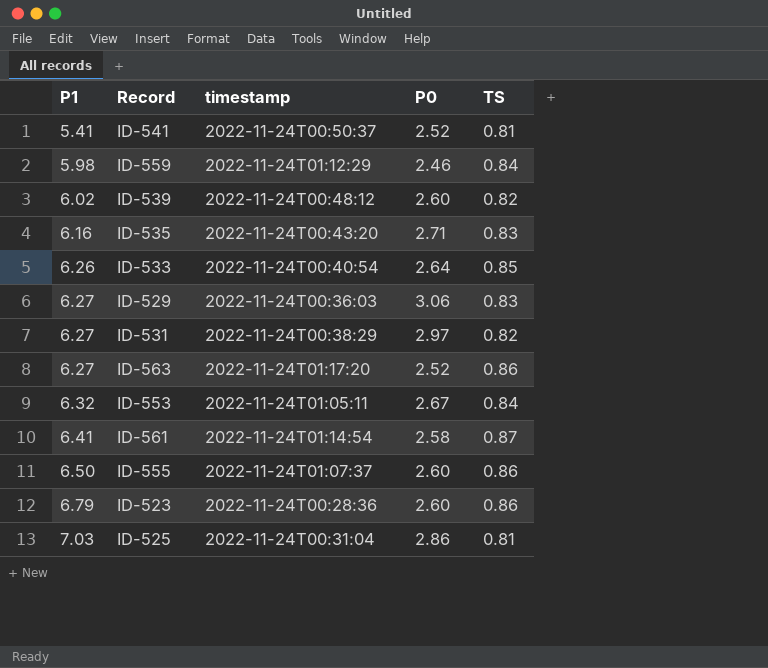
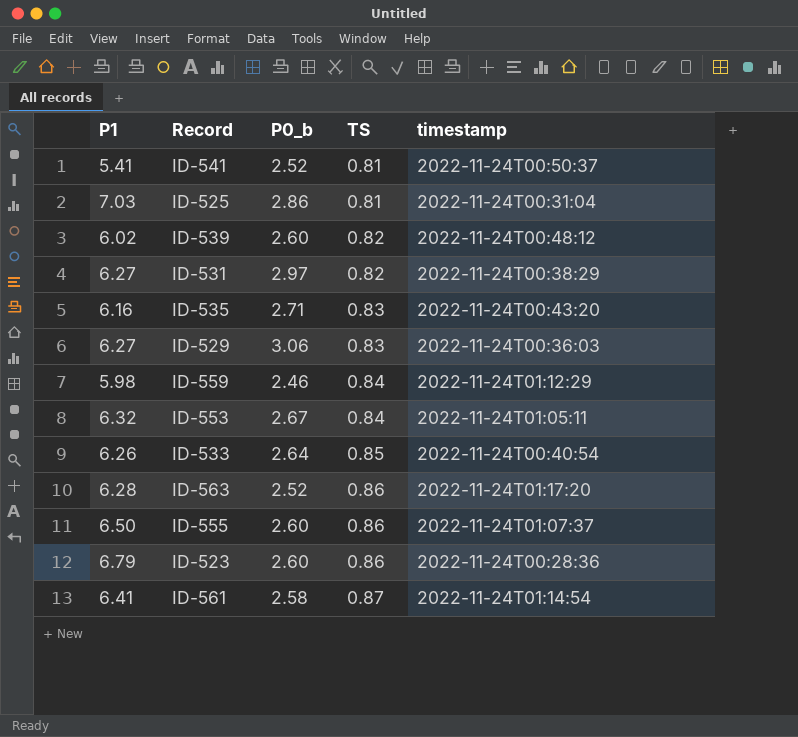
row order: P1 ascending -> TS ascending
column name: P0 -> P0_b
column timestamp | position: 3 -> 5
ID-563 | P1: 6.27 -> 6.28

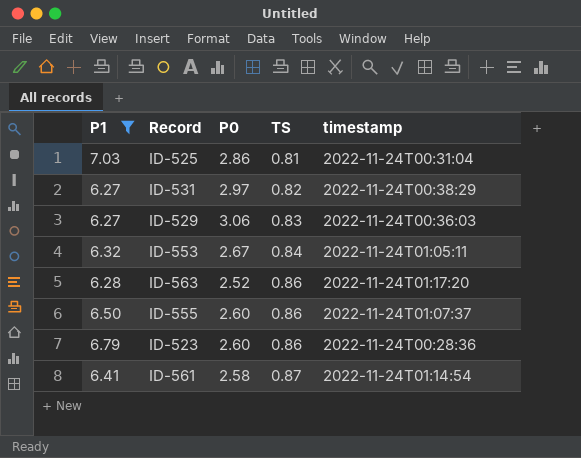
filter: none -> P1 >= 6.27
column name: P0_b -> P0

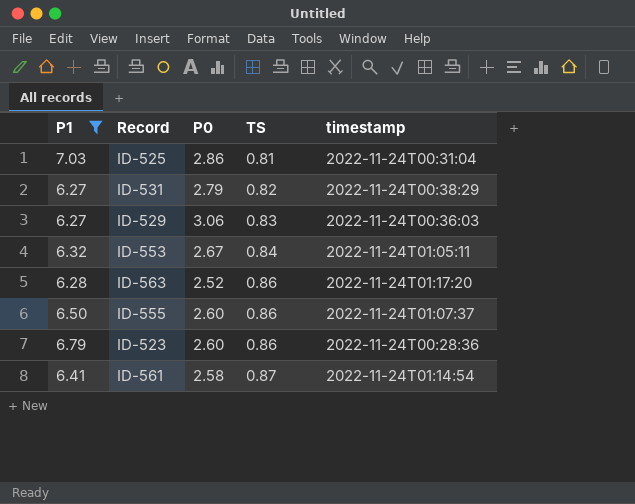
ID-531 | P0: 2.97 -> 2.79

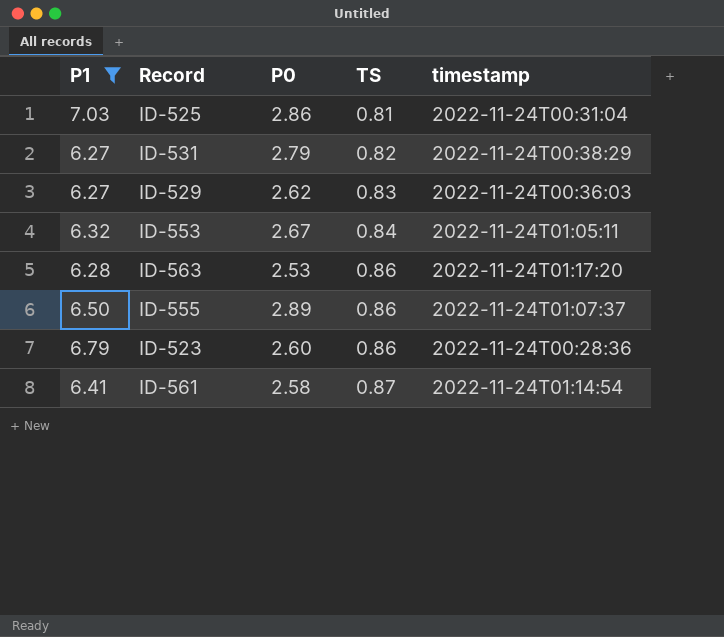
ID-529 | P0: 3.06 -> 2.62
ID-563 | P0: 2.52 -> 2.53
ID-555 | P0: 2.60 -> 2.89

